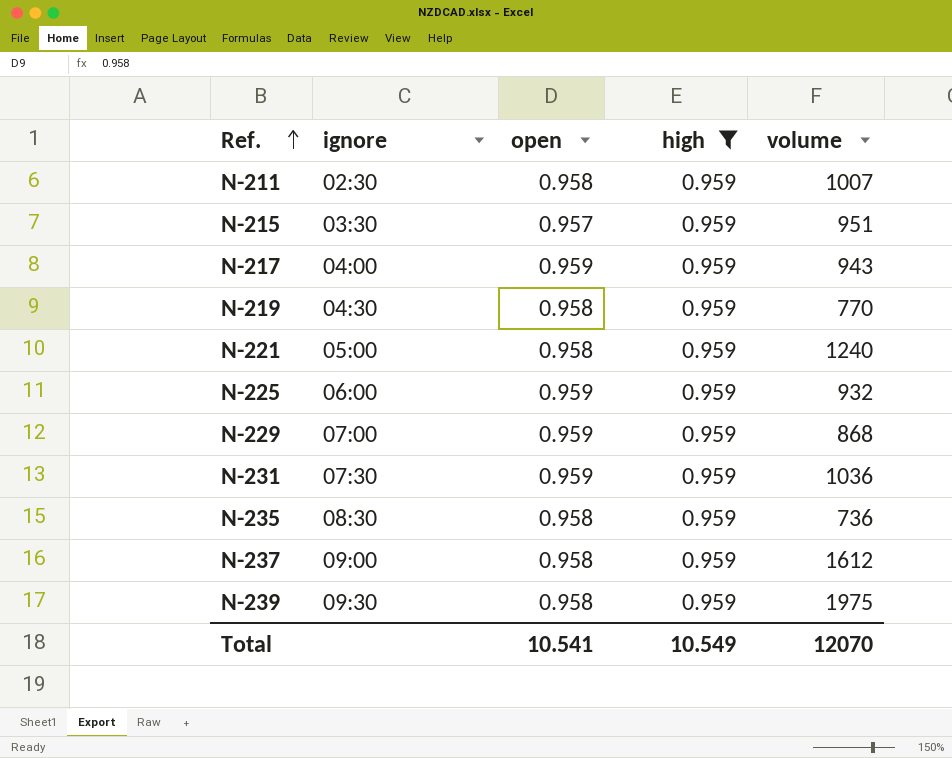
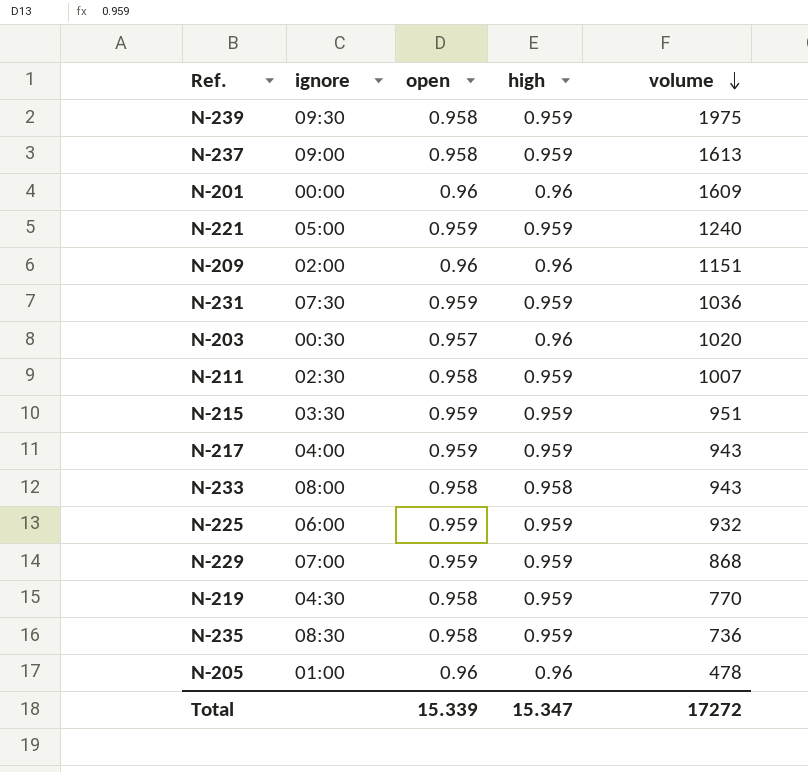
filter: high = 0.959 -> none
row order: Ref. ascending -> volume descending
N-237 | volume: 1612 -> 1613
N-221 | open: 0.958 -> 0.959
N-215 | open: 0.957 -> 0.959
Total | open: 10.541 -> 15.339
Total | high: 10.549 -> 15.347
Total | volume: 12070 -> 17272

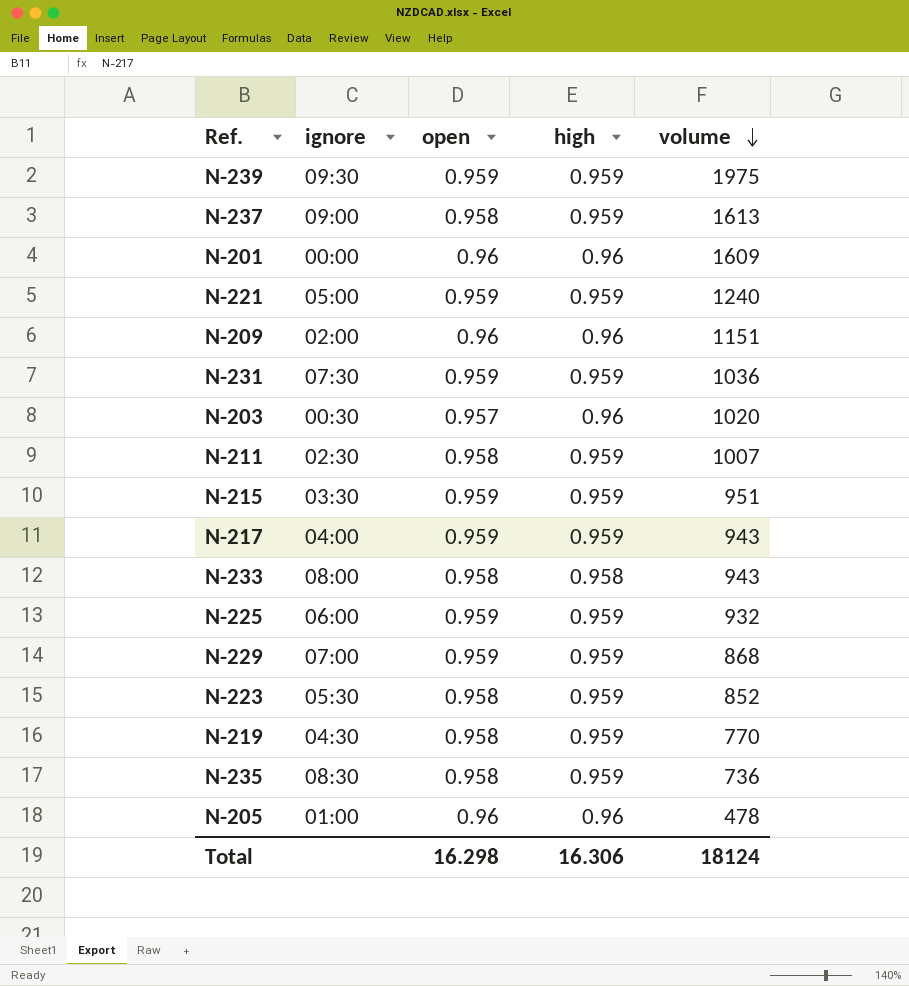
N-239 | open: 0.958 -> 0.959
row N-223: none -> 05:30 | 0.958 | 0.959 | 852
Total | open: 15.339 -> 16.298
Total | high: 15.347 -> 16.306
Total | volume: 17272 -> 18124

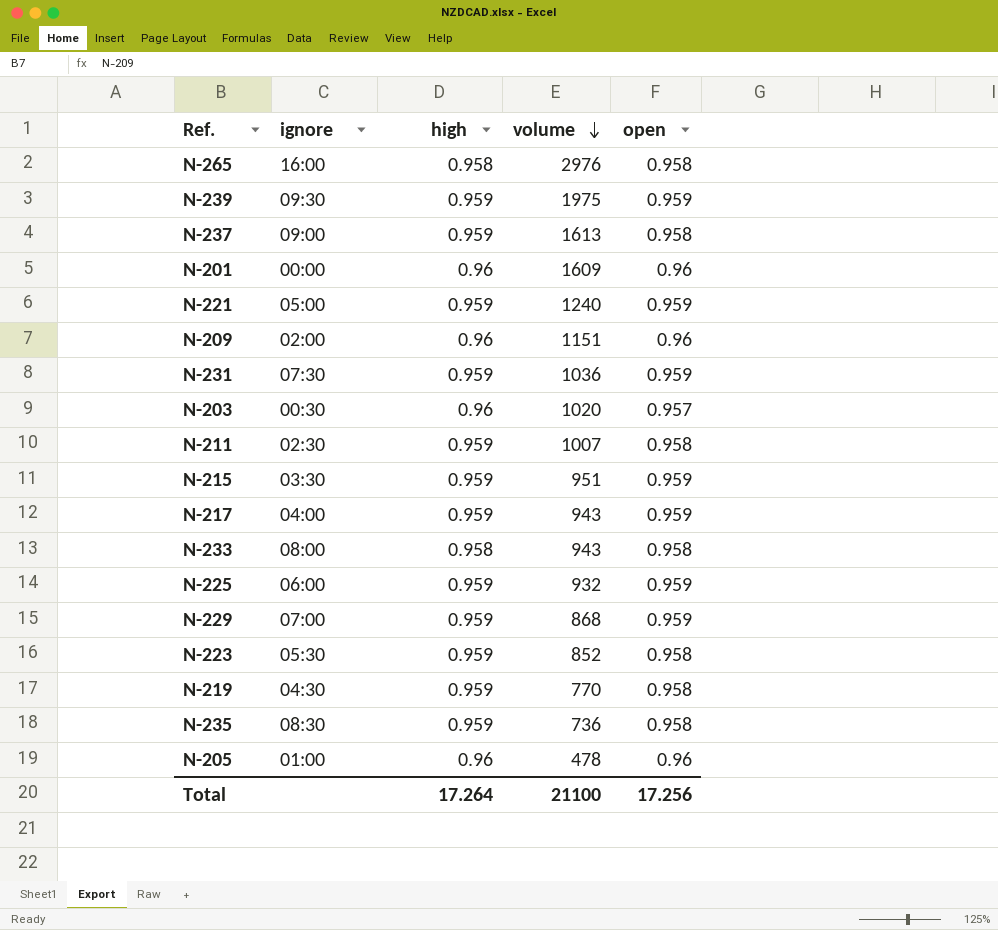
column open | position: 3 -> 5
row N-265: none -> 16:00 | 0.958 | 2976 | 0.958
Total | high: 16.306 -> 17.264
Total | volume: 18124 -> 21100
Total | open: 16.298 -> 17.256

